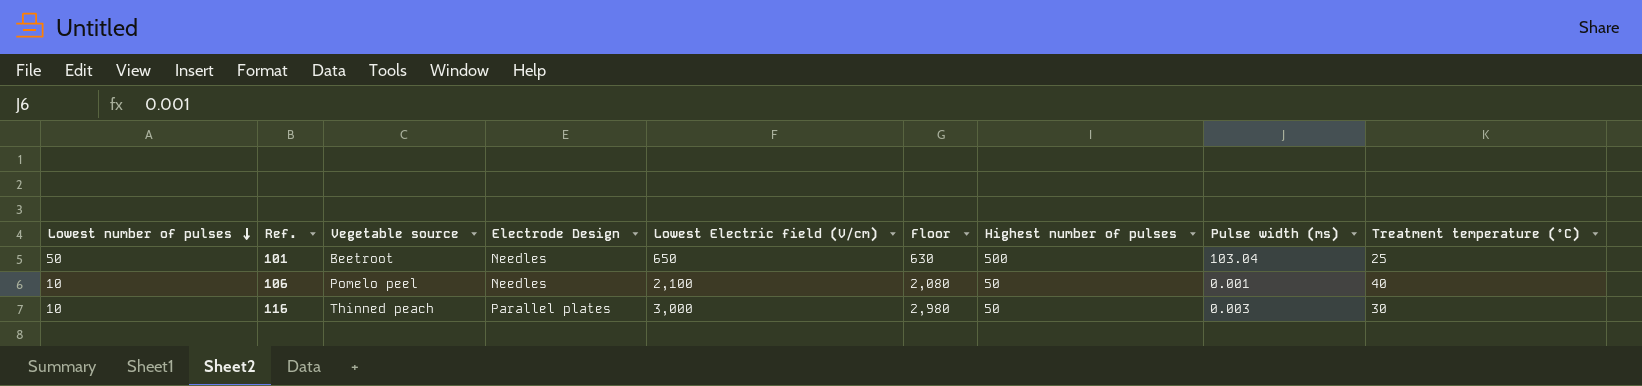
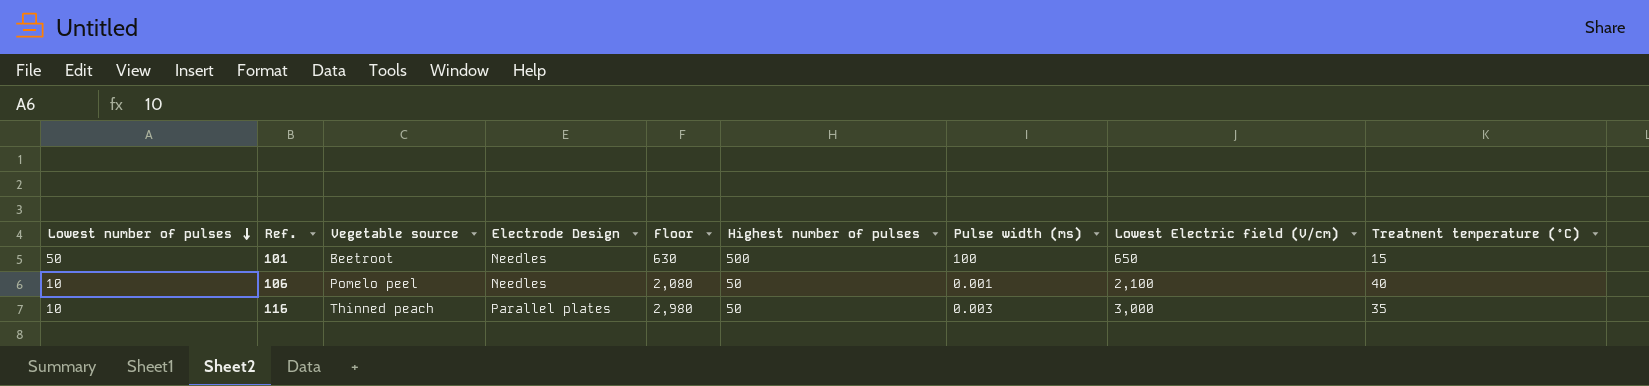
column Lowest Electric field (V/cm) | position: 5 -> 8
101 | Pulse width (ms): 103.04 -> 100
101 | Treatment temperature (°C): 25 -> 15
116 | Treatment temperature (°C): 30 -> 35

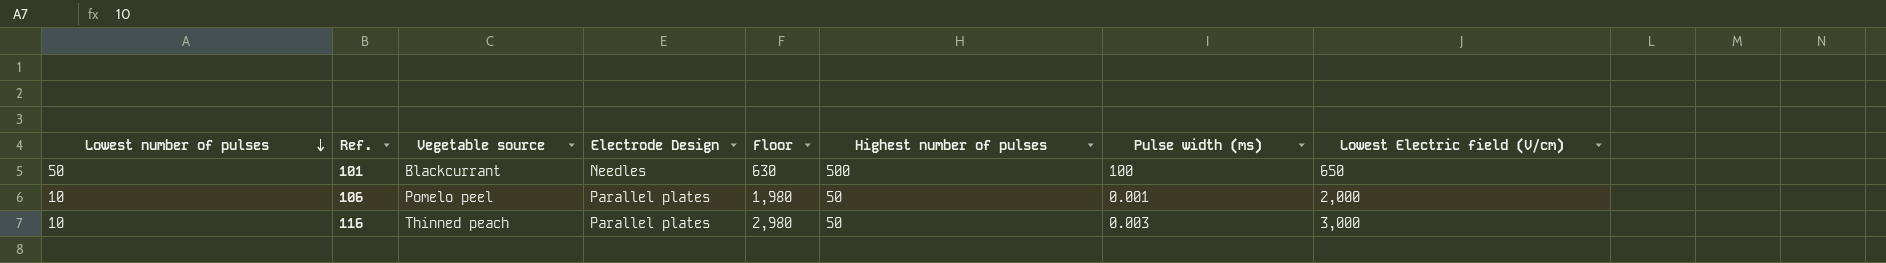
column Treatment temperature (°C) | position: 9 -> none
101 | Vegetable source: Beetroot -> Blackcurrant
106 | Electrode Design: Needles -> Parallel plates
106 | Floor: 2,080 -> 1,980
106 | Lowest Electric field (V/cm): 2,100 -> 2,000

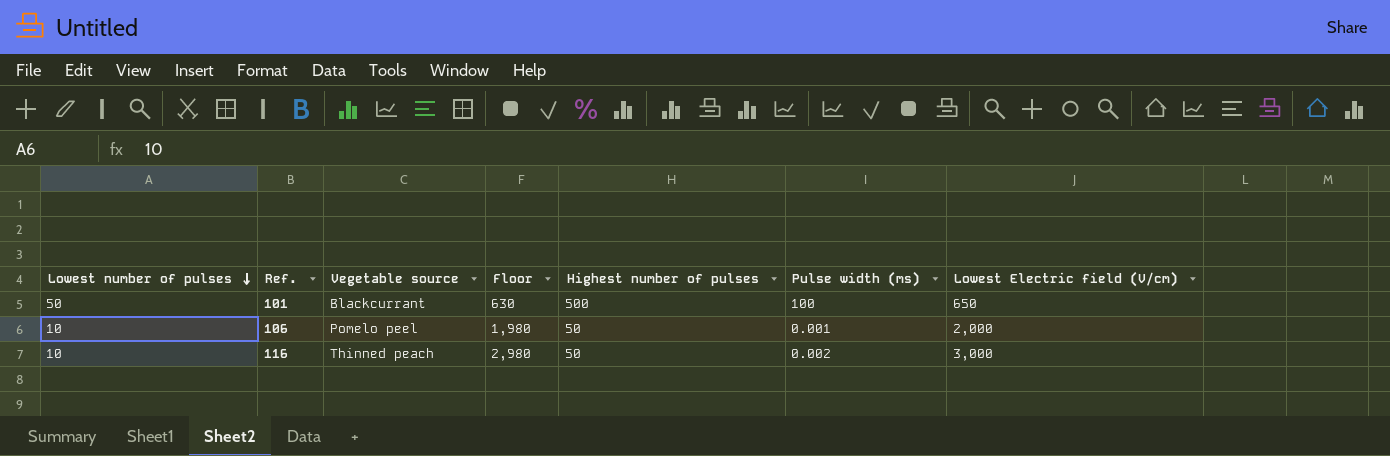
column Electrode Design | position: 4 -> none
116 | Pulse width (ms): 0.003 -> 0.002

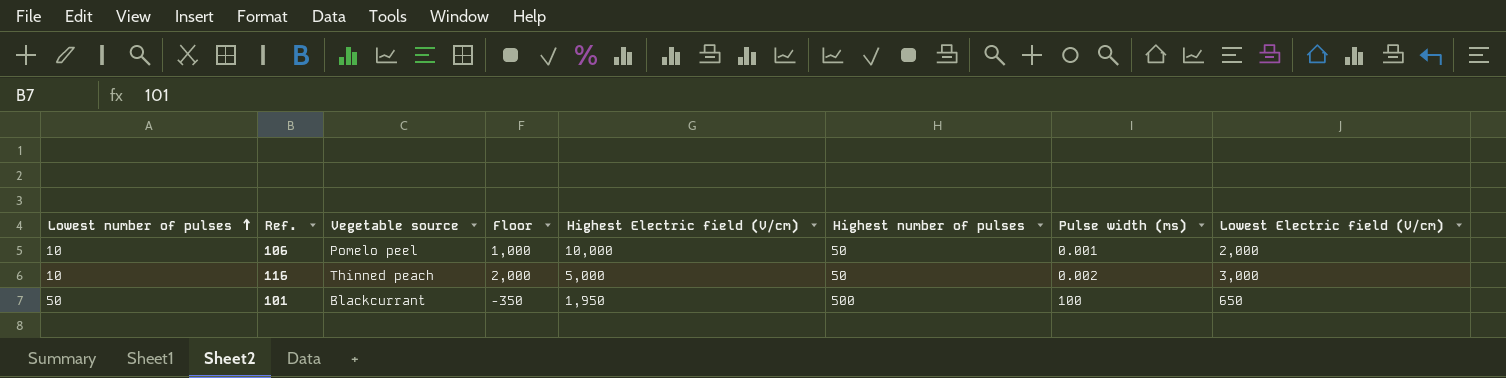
row order: Lowest number of pulses descending -> Lowest number of pulses ascending
column Floor | formula: [Lowest Electric field (V/cm)] - 20 -> [Lowest Electric field (V/cm)] - 1000
column Highest Electric field (V/cm) | position: none -> 5

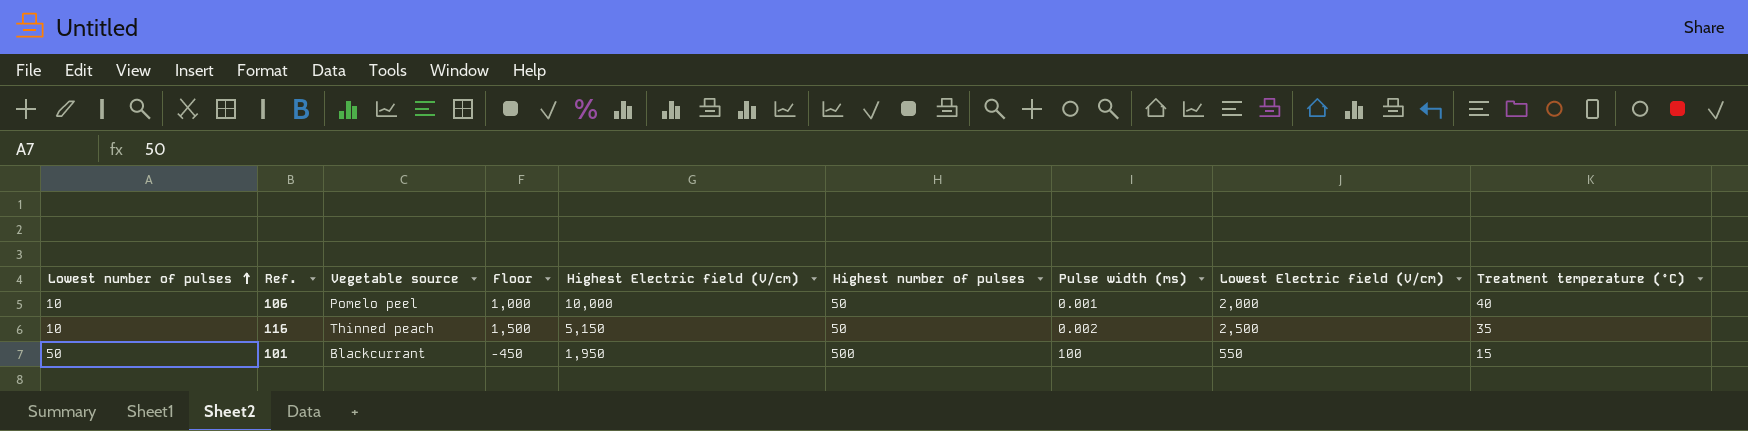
column Treatment temperature (°C) | position: none -> 9
116 | Floor: 2,000 -> 1,500
116 | Highest Electric field (V/cm): 5,000 -> 5,150
116 | Lowest Electric field (V/cm): 3,000 -> 2,500
101 | Floor: -350 -> -450
101 | Lowest Electric field (V/cm): 650 -> 550

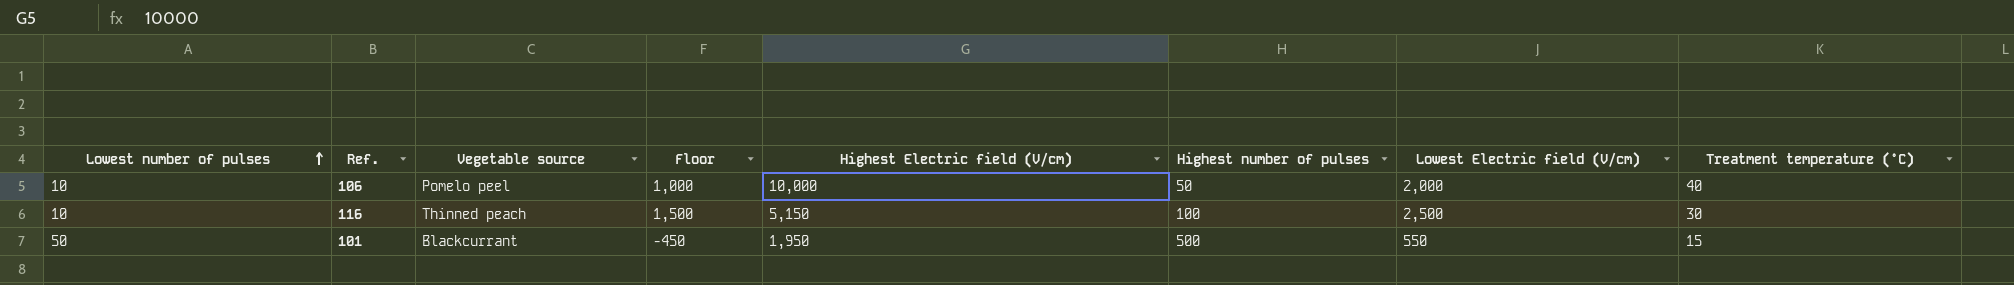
column Pulse width (ms) | position: 7 -> none
116 | Highest number of pulses: 50 -> 100
116 | Treatment temperature (°C): 35 -> 30

